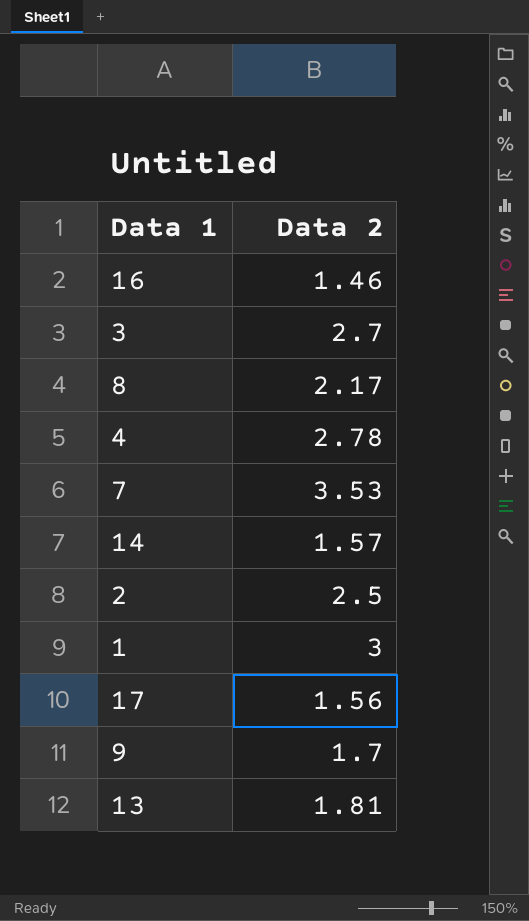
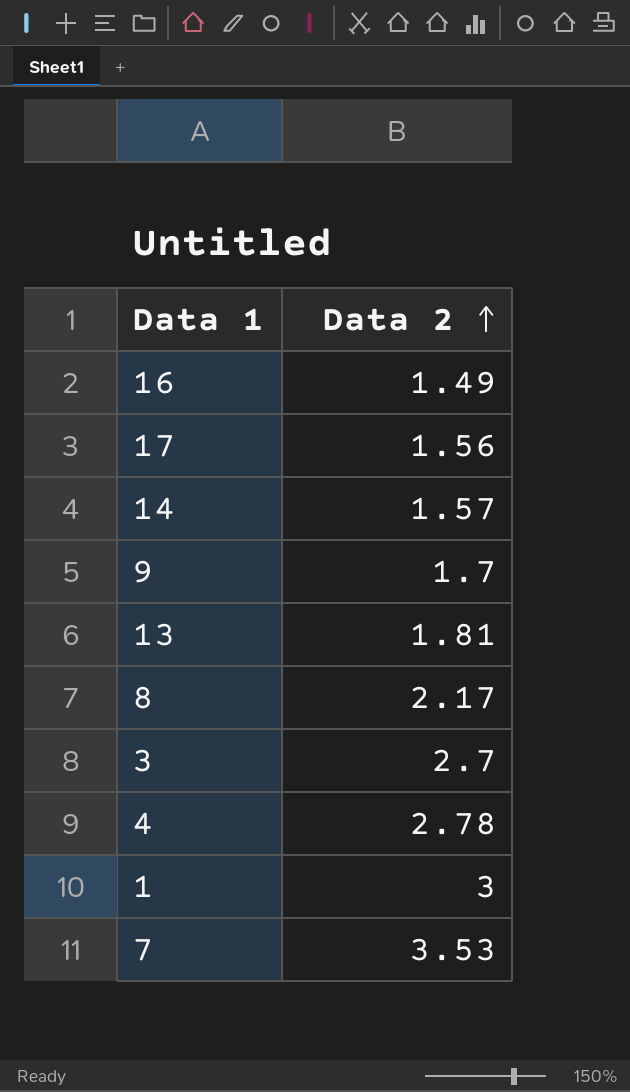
row order: none -> Data 2 ascending
row 2: 2.5 -> none
16 | Data 2: 1.46 -> 1.49

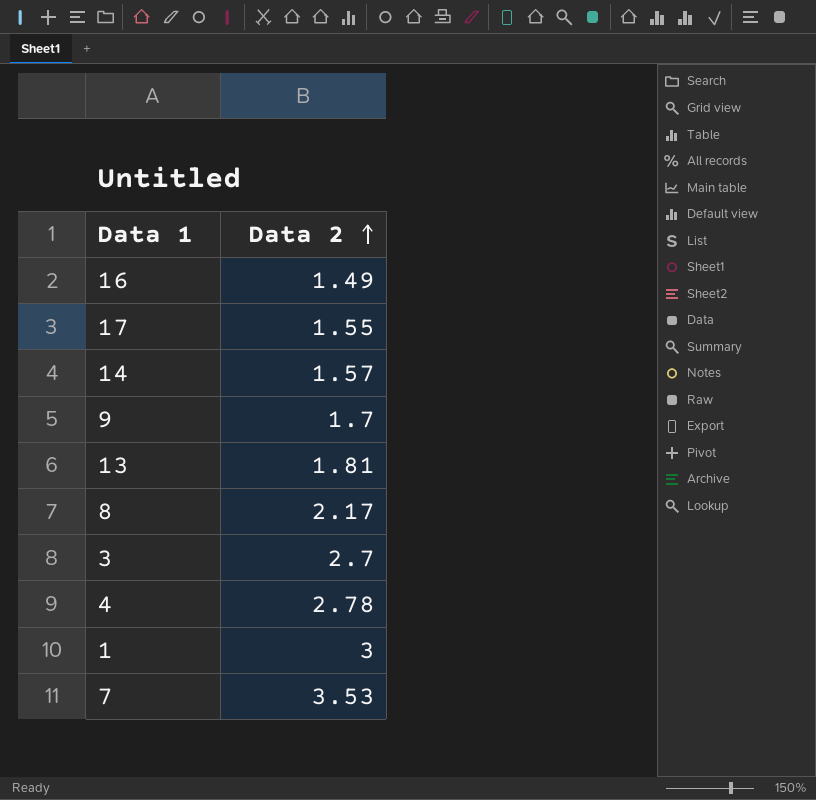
17 | Data 2: 1.56 -> 1.55

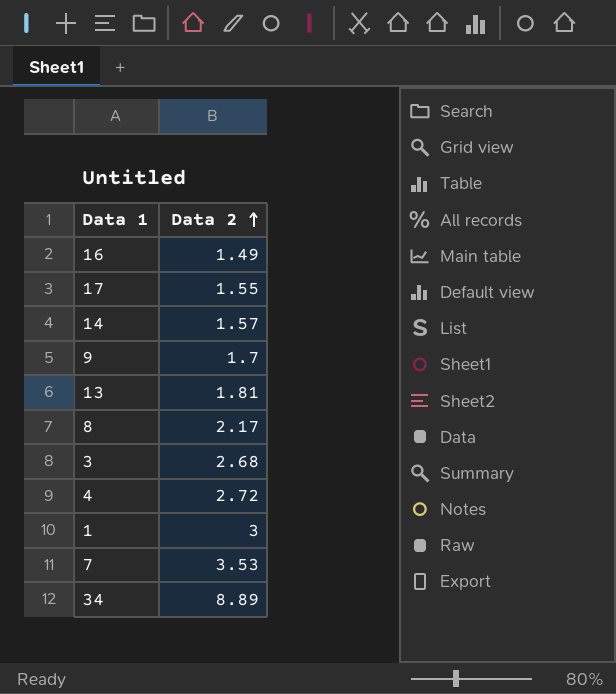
3 | Data 2: 2.7 -> 2.68
4 | Data 2: 2.78 -> 2.72
row 34: none -> 8.89

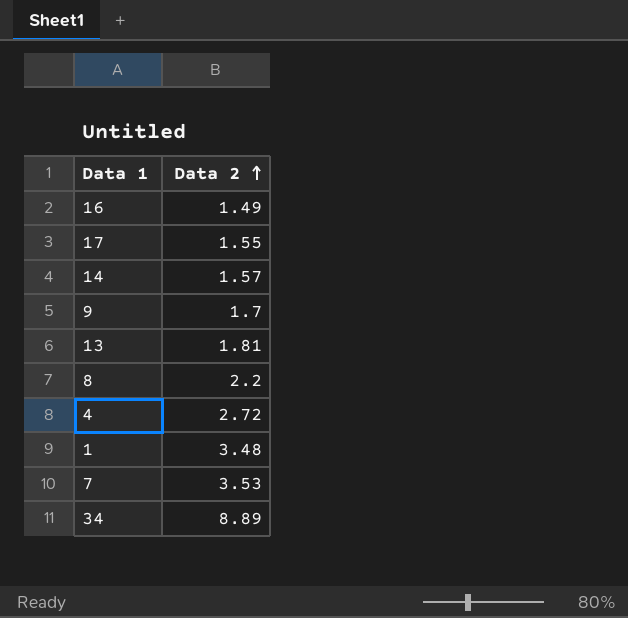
row 3: 2.68 -> none
8 | Data 2: 2.17 -> 2.2
1 | Data 2: 3 -> 3.48

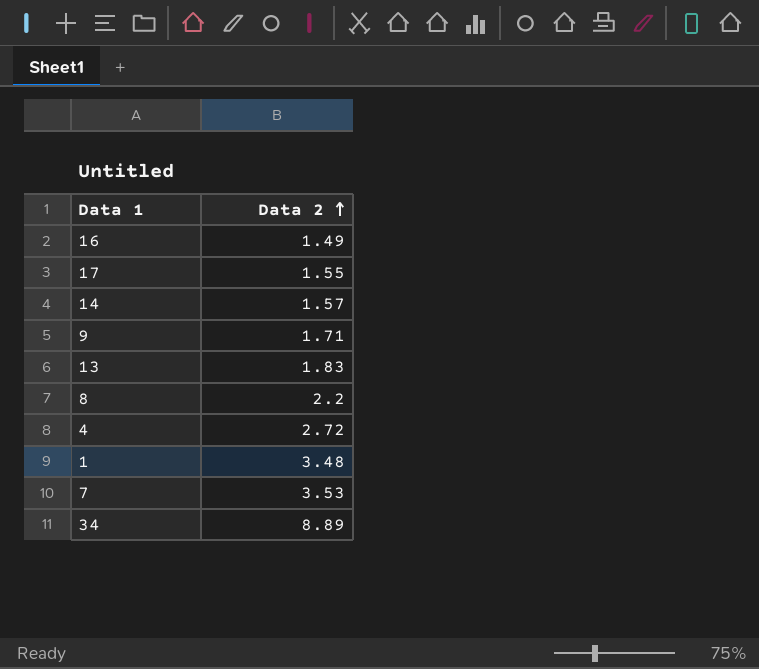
9 | Data 2: 1.7 -> 1.71
13 | Data 2: 1.81 -> 1.83

